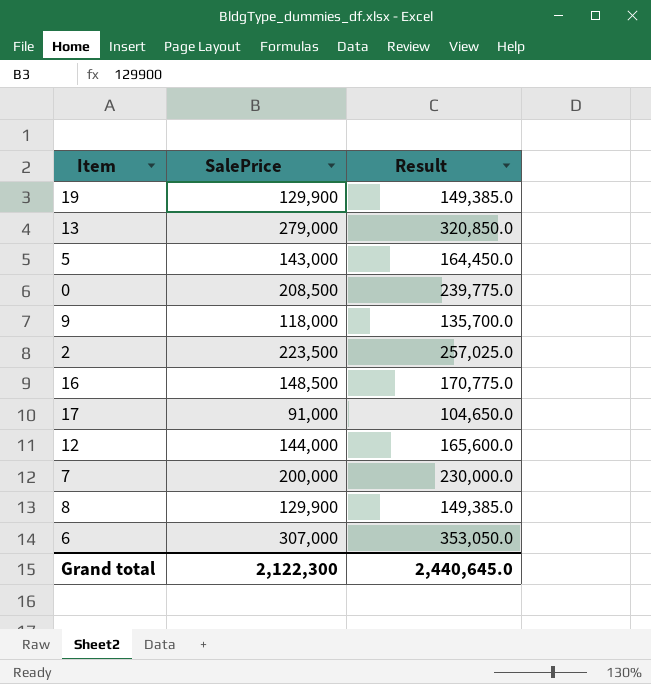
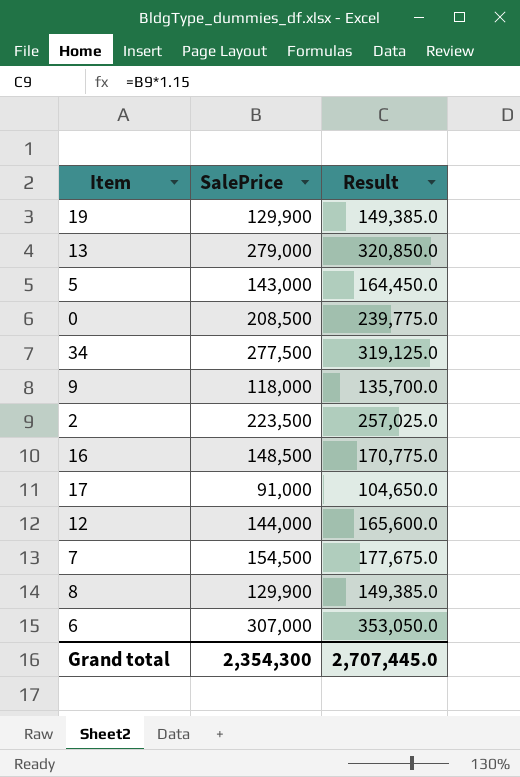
row 34: none -> 277,500 | 319,125.0
7 | SalePrice: 200,000 -> 154,500
7 | Result: 230,000.0 -> 177,675.0
Grand total | SalePrice: 2,122,300 -> 2,354,300
Grand total | Result: 2,440,645.0 -> 2,707,445.0

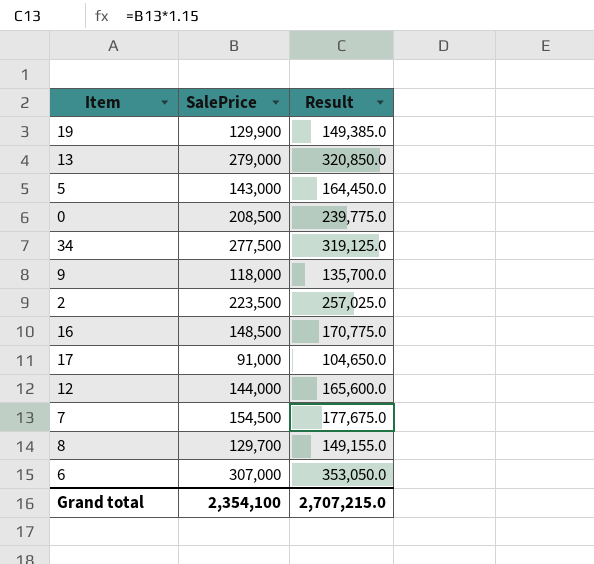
8 | SalePrice: 129,900 -> 129,700
8 | Result: 149,385.0 -> 149,155.0
Grand total | SalePrice: 2,354,300 -> 2,354,100
Grand total | Result: 2,707,445.0 -> 2,707,215.0

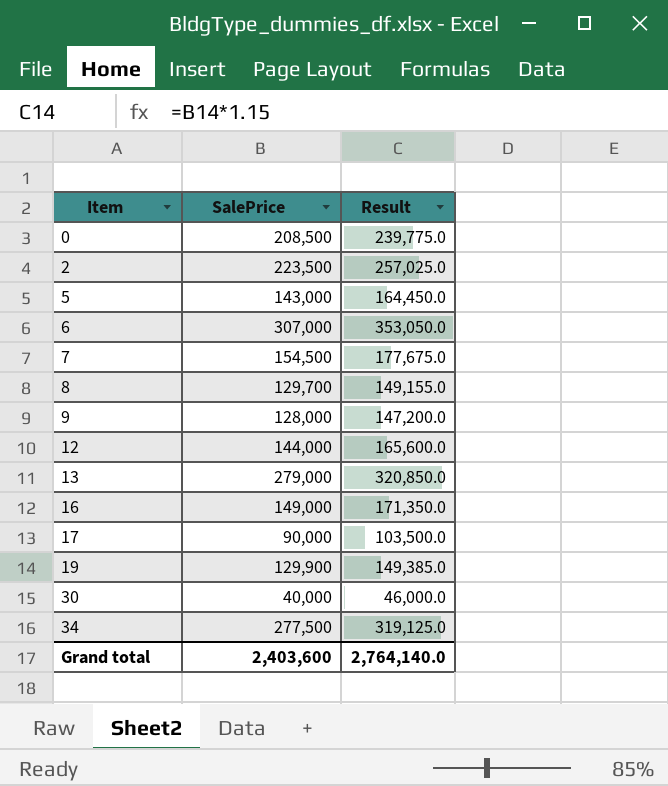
row order: none -> Item ascending
9 | SalePrice: 118,000 -> 128,000
9 | Result: 135,700.0 -> 147,200.0
16 | SalePrice: 148,500 -> 149,000
16 | Result: 170,775.0 -> 171,350.0
17 | SalePrice: 91,000 -> 90,000
17 | Result: 104,650.0 -> 103,500.0
row 30: none -> 40,000 | 46,000.0
Grand total | SalePrice: 2,354,100 -> 2,403,600
Grand total | Result: 2,707,215.0 -> 2,764,140.0

